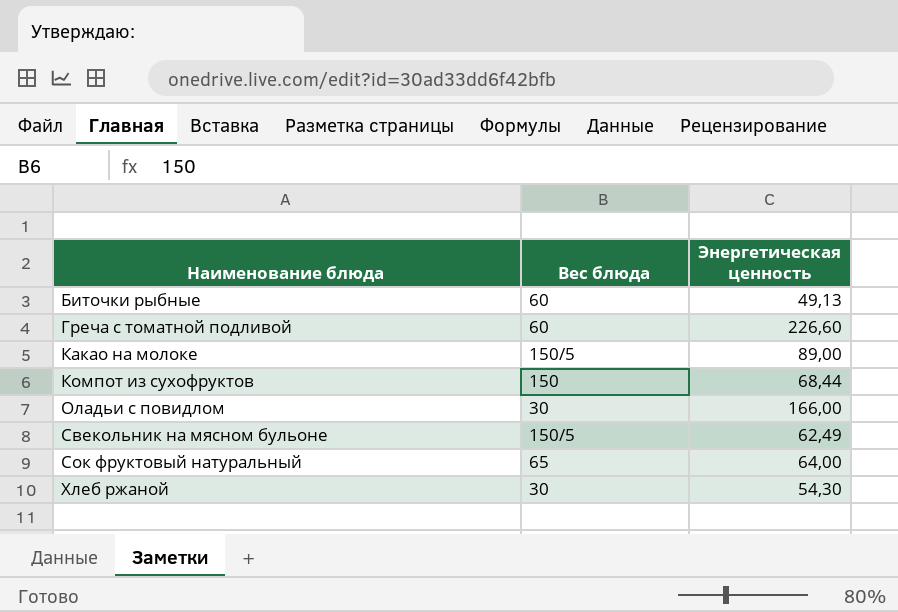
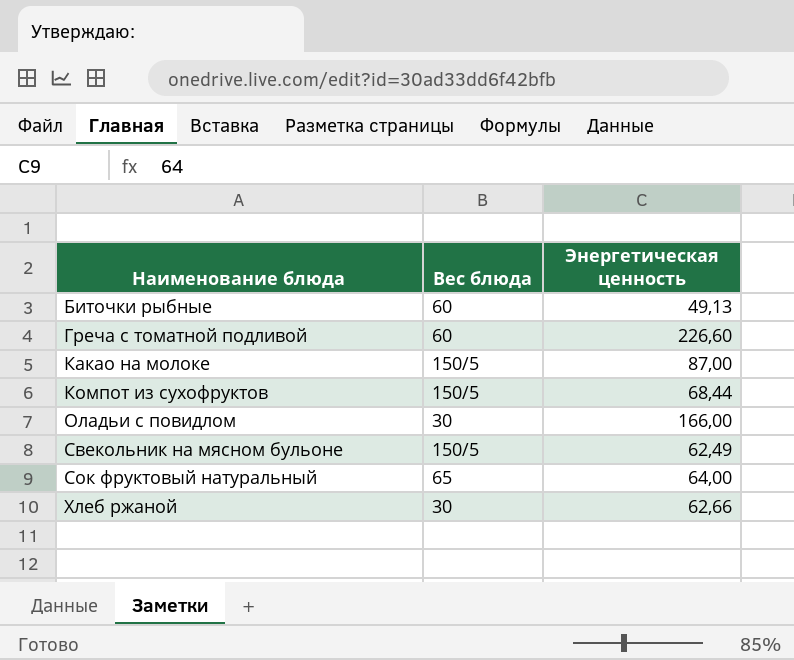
Какао на молоке | Энергетическая ценность: 89,00 -> 87,00
Компот из сухофруктов | Вес блюда: 150 -> 150/5
Хлеб ржаной | Энергетическая ценность: 54,30 -> 62,66

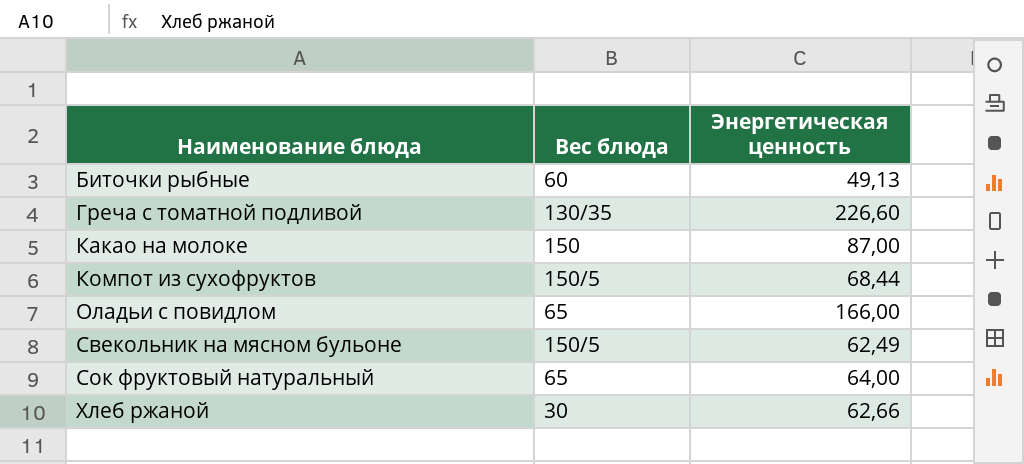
Греча с томатной подливой | Вес блюда: 60 -> 130/35
Какао на молоке | Вес блюда: 150/5 -> 150
Оладьи с повидлом | Вес блюда: 30 -> 65

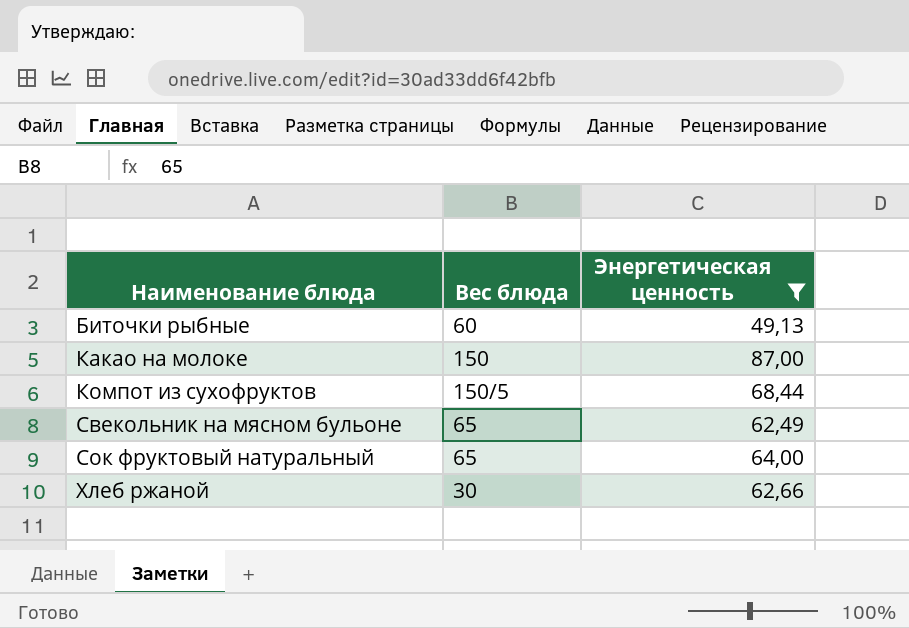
filter: none -> Энергетическая ценность <= 87,00
Свекольник на мясном бульоне | Вес блюда: 150/5 -> 65

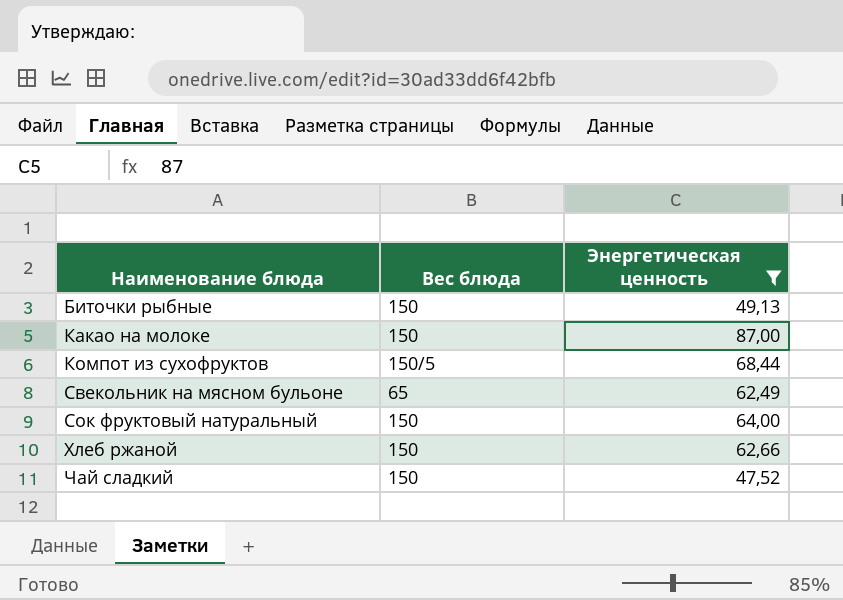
Биточки рыбные | Вес блюда: 60 -> 150
Сок фруктовый натуральный | Вес блюда: 65 -> 150
Хлеб ржаной | Вес блюда: 30 -> 150
row Чай сладкий: none -> 150 | 47,52

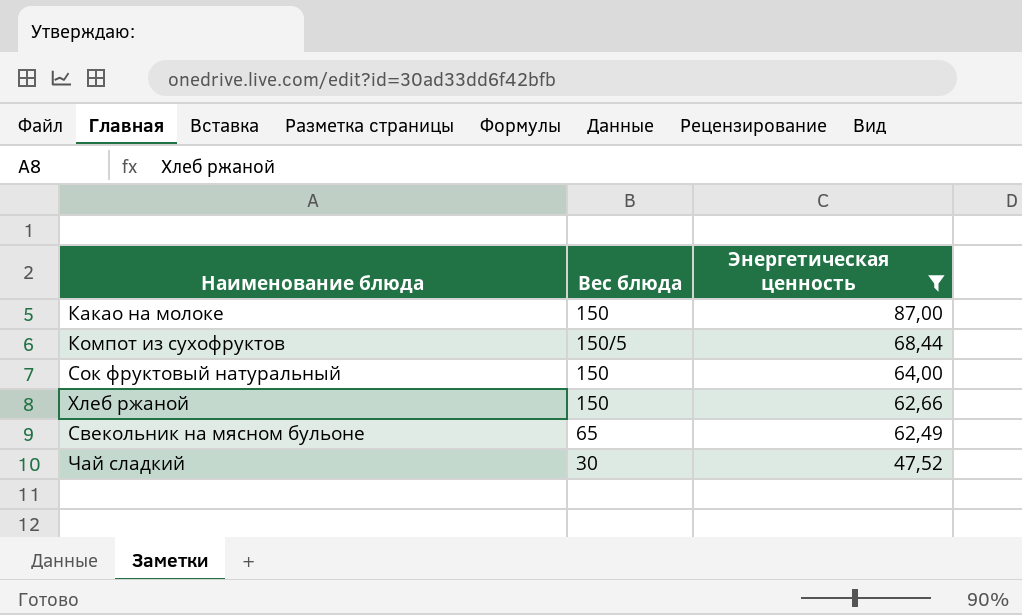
row order: Наименование блюда ascending -> Энергетическая ценность descending
row Биточки рыбные: 150 | 49,13 -> none
Чай сладкий | Вес блюда: 150 -> 30

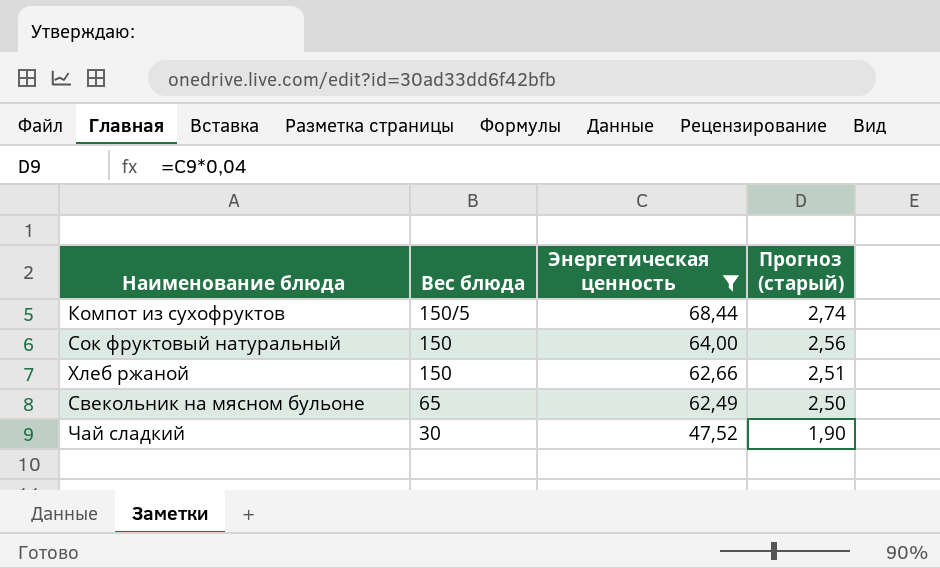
column Прогноз (старый) | formula: none -> [Энергетическая ценность] * 0,04
row Какао на молоке: 150 | 87,00 -> none

